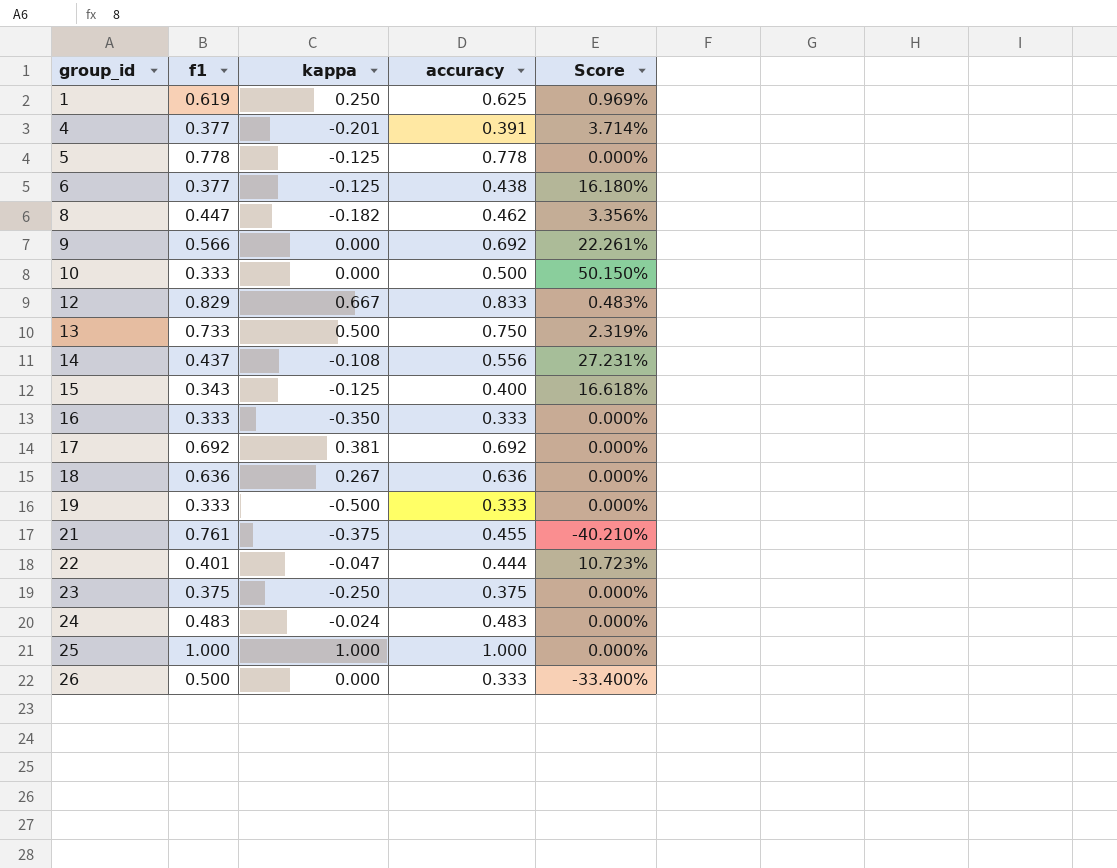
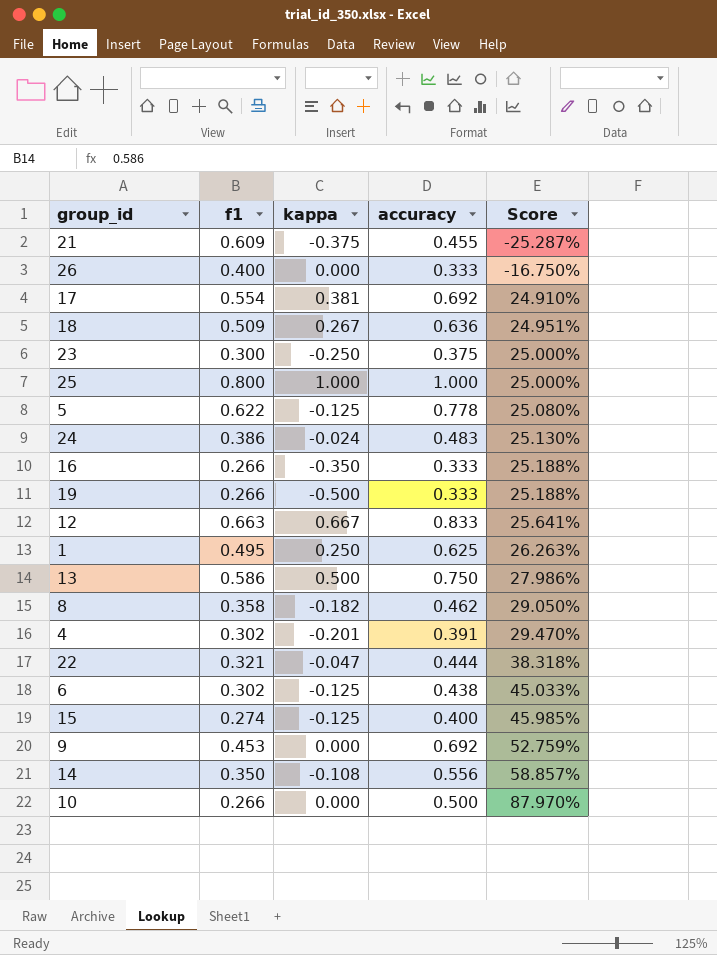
row order: group_id ascending -> Score ascending
21 | f1: 0.761 -> 0.609
21 | Score: -40.210% -> -25.287%
26 | f1: 0.500 -> 0.400
26 | Score: -33.400% -> -16.750%
17 | f1: 0.692 -> 0.554
17 | Score: 0.000% -> 24.910%
18 | f1: 0.636 -> 0.509
18 | Score: 0.000% -> 24.951%
23 | f1: 0.375 -> 0.300
23 | Score: 0.000% -> 25.000%
25 | f1: 1.000 -> 0.800
25 | Score: 0.000% -> 25.000%
5 | f1: 0.778 -> 0.622
5 | Score: 0.000% -> 25.080%
24 | f1: 0.483 -> 0.386
24 | Score: 0.000% -> 25.130%
16 | f1: 0.333 -> 0.266
16 | Score: 0.000% -> 25.188%
19 | f1: 0.333 -> 0.266
19 | Score: 0.000% -> 25.188%
12 | f1: 0.829 -> 0.663
12 | Score: 0.483% -> 25.641%
1 | f1: 0.619 -> 0.495
1 | Score: 0.969% -> 26.263%
13 | f1: 0.733 -> 0.586
13 | Score: 2.319% -> 27.986%
8 | f1: 0.447 -> 0.358
8 | Score: 3.356% -> 29.050%
4 | f1: 0.377 -> 0.302
4 | Score: 3.714% -> 29.470%
22 | f1: 0.401 -> 0.321
22 | Score: 10.723% -> 38.318%
6 | f1: 0.377 -> 0.302
6 | Score: 16.180% -> 45.033%
15 | f1: 0.343 -> 0.274
15 | Score: 16.618% -> 45.985%
9 | f1: 0.566 -> 0.453
9 | Score: 22.261% -> 52.759%
14 | f1: 0.437 -> 0.350
14 | Score: 27.231% -> 58.857%
10 | f1: 0.333 -> 0.266
10 | Score: 50.150% -> 87.970%

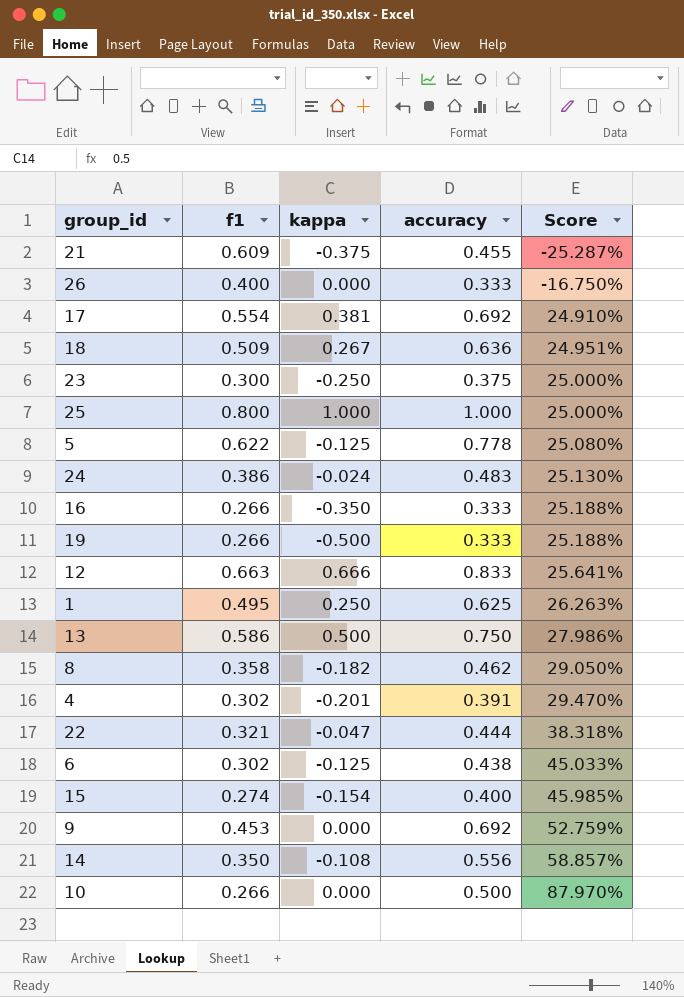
12 | kappa: 0.667 -> 0.666
15 | kappa: -0.125 -> -0.154

